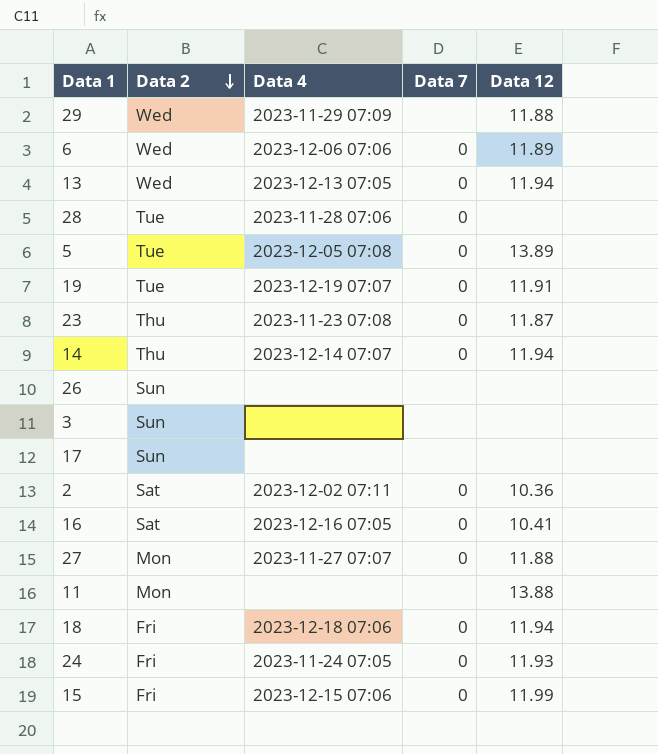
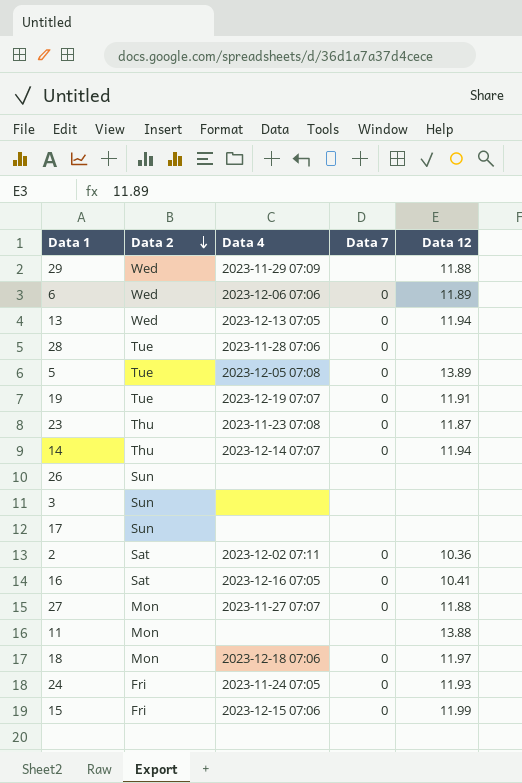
18 | Data 2: Fri -> Mon
18 | Data 12: 11.94 -> 11.97

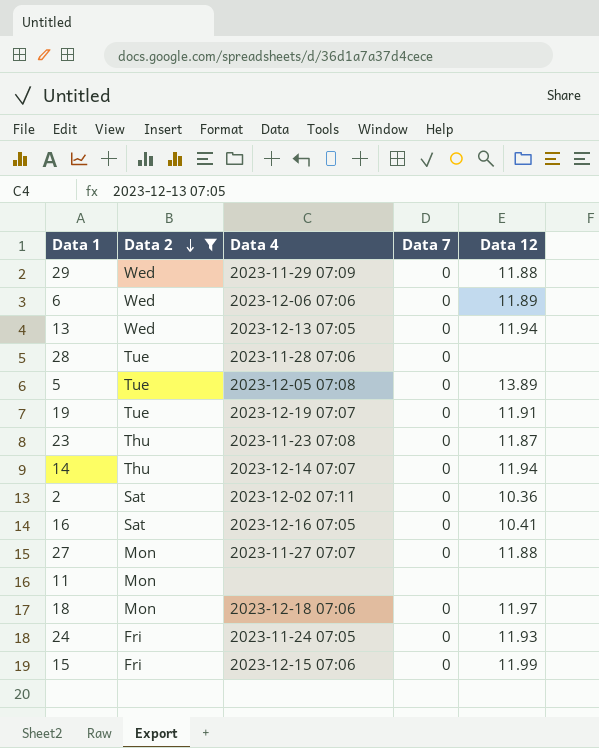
filter: none -> Data 2 != Sun
29 | Data 7: none -> 0
11 | Data 12: 13.88 -> none

